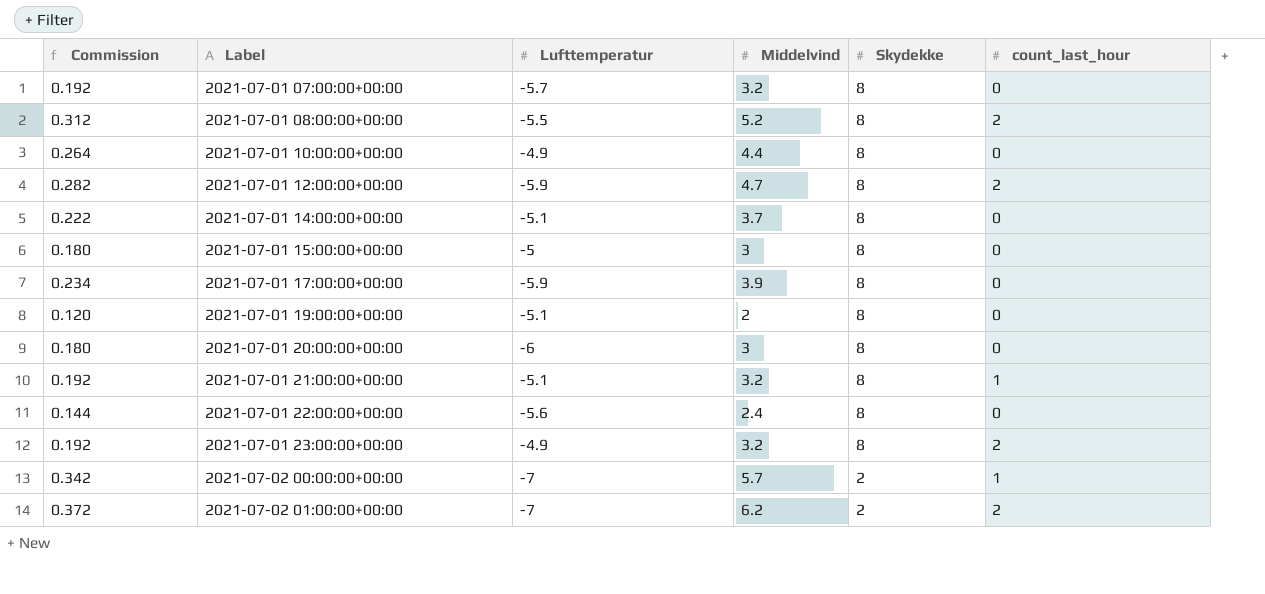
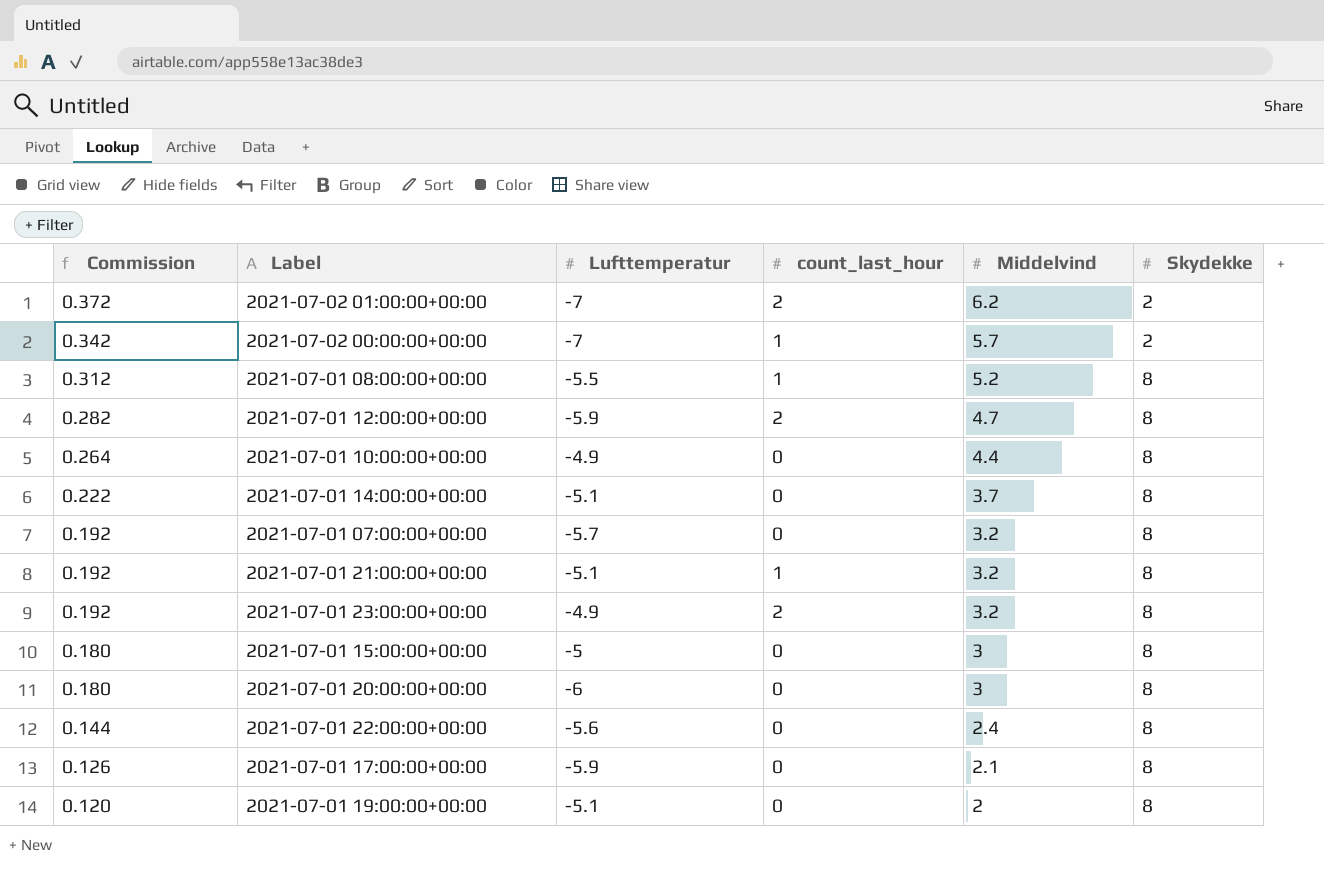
row order: Label ascending -> Commission descending
column count_last_hour | position: 6 -> 4
2021-07-01 08:00:00+00:00 | count_last_hour: 2 -> 1
2021-07-01 17:00:00+00:00 | Commission: 0.234 -> 0.126
2021-07-01 17:00:00+00:00 | Middelvind: 3.9 -> 2.1

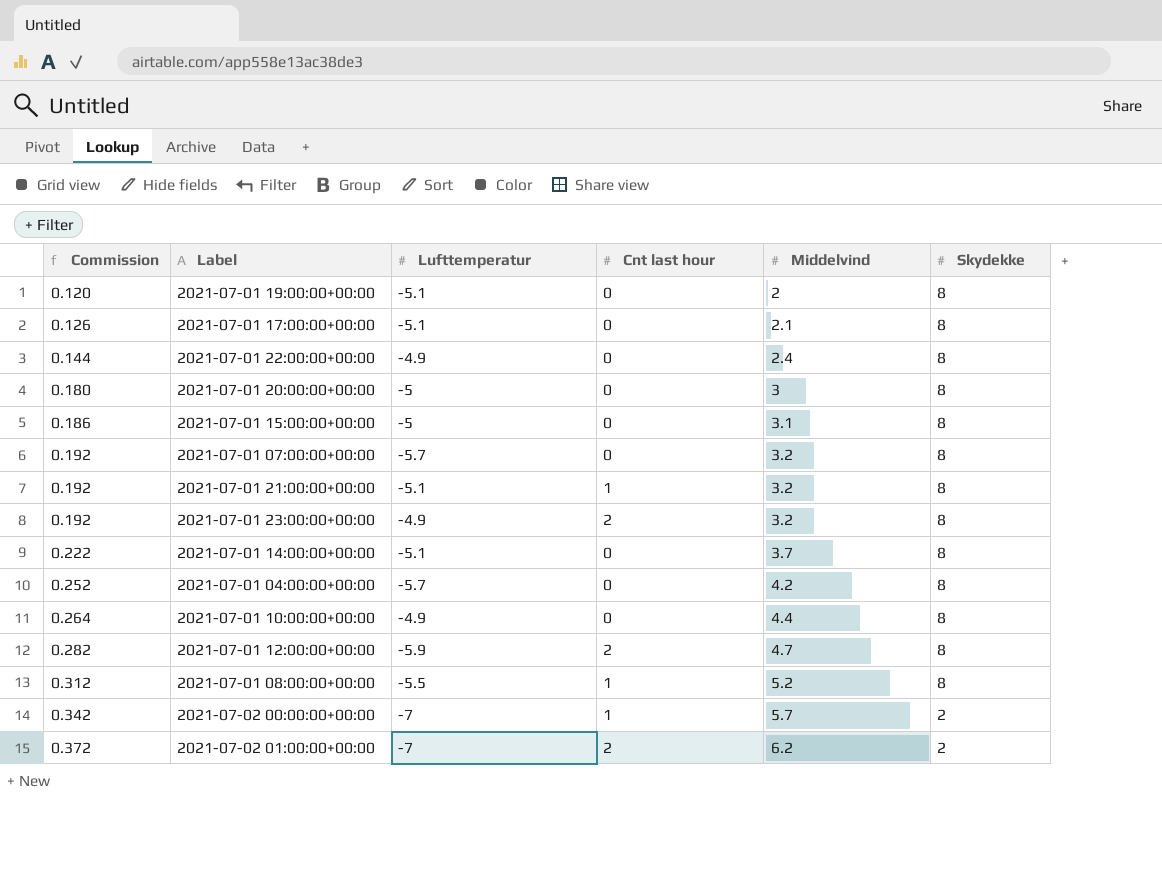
row order: Commission descending -> Commission ascending
column name: count_last_hour -> Cnt last hour
2021-07-01 17:00:00+00:00 | Lufttemperatur: -5.9 -> -5.1
2021-07-01 22:00:00+00:00 | Lufttemperatur: -5.6 -> -4.9
2021-07-01 20:00:00+00:00 | Lufttemperatur: -6 -> -5
2021-07-01 15:00:00+00:00 | Commission: 0.180 -> 0.186
2021-07-01 15:00:00+00:00 | Middelvind: 3 -> 3.1
row 2021-07-01 04:00:00+00:00: none -> 0.252 | -5.7 | 0 | 4.2 | 8

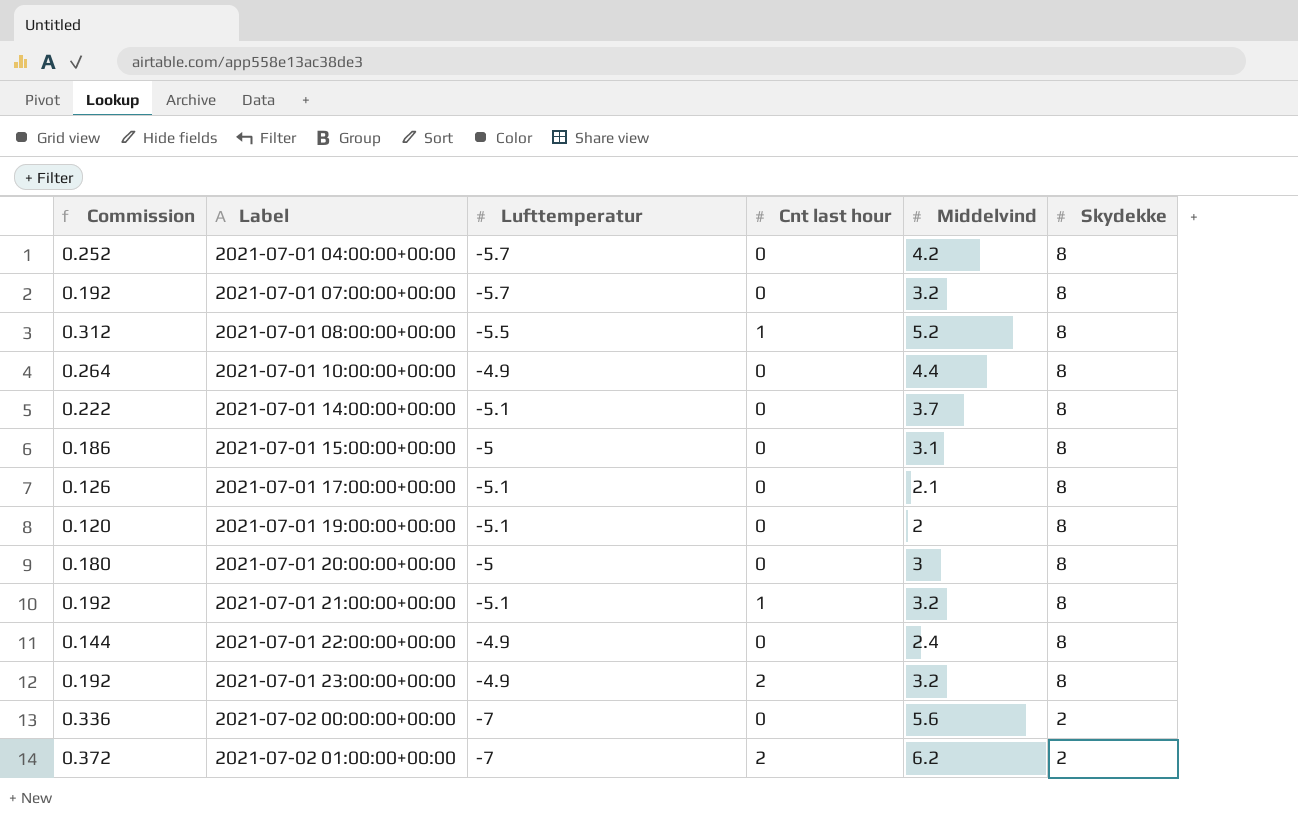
row order: Commission ascending -> Label ascending
row 2021-07-01 12:00:00+00:00: 0.282 | -5.9 | 2 | 4.7 | 8 -> none
2021-07-02 00:00:00+00:00 | Commission: 0.342 -> 0.336
2021-07-02 00:00:00+00:00 | Cnt last hour: 1 -> 0
2021-07-02 00:00:00+00:00 | Middelvind: 5.7 -> 5.6

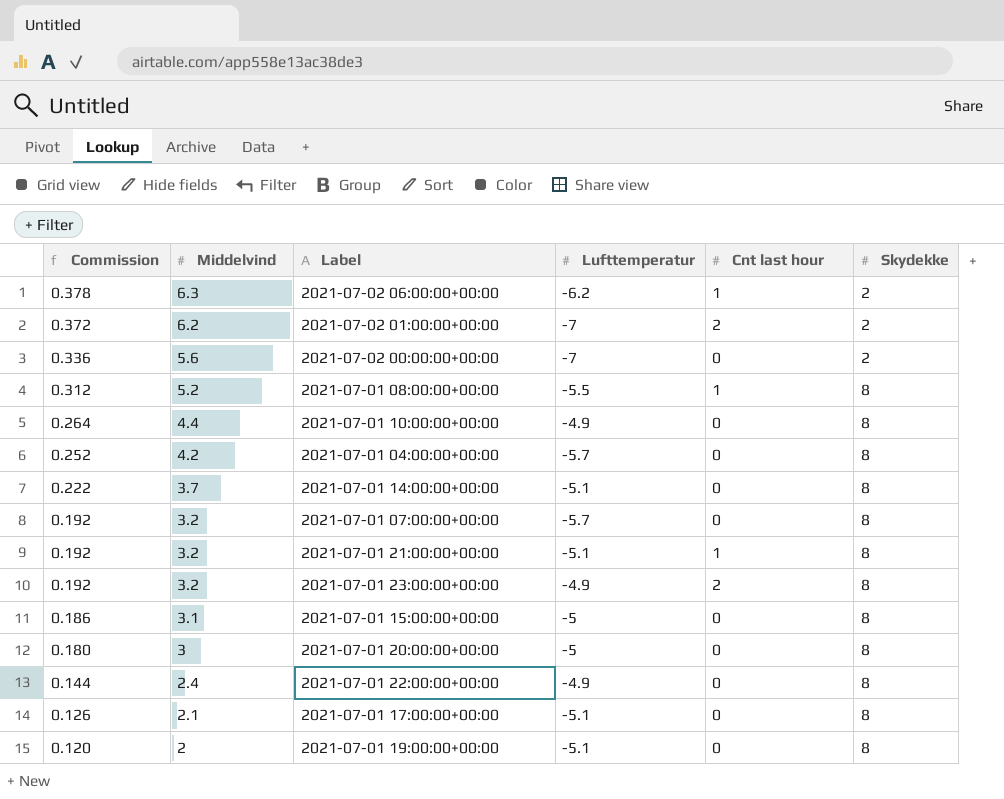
row order: Label ascending -> Commission descending
column Middelvind | position: 5 -> 2
row 2021-07-02 06:00:00+00:00: none -> 0.378 | 6.3 | -6.2 | 1 | 2

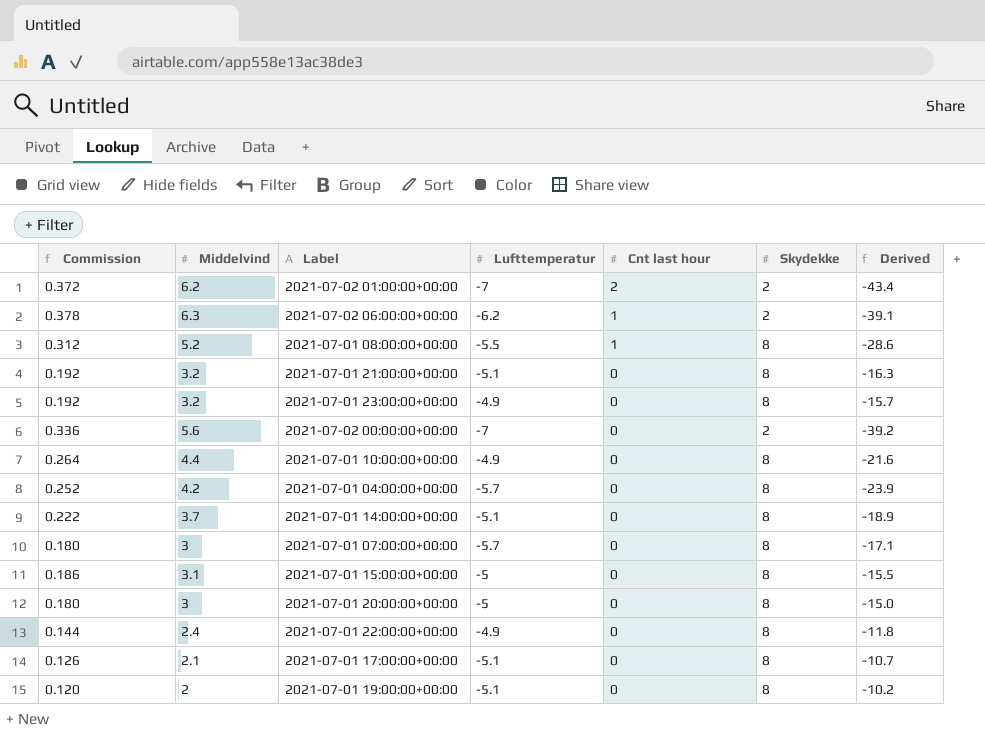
row order: Commission descending -> Cnt last hour descending
column Derived | formula: none -> [Middelvind] * [Lufttemperatur]
2021-07-01 21:00:00+00:00 | Cnt last hour: 1 -> 0
2021-07-01 23:00:00+00:00 | Cnt last hour: 2 -> 0
2021-07-01 07:00:00+00:00 | Commission: 0.192 -> 0.180
2021-07-01 07:00:00+00:00 | Middelvind: 3.2 -> 3

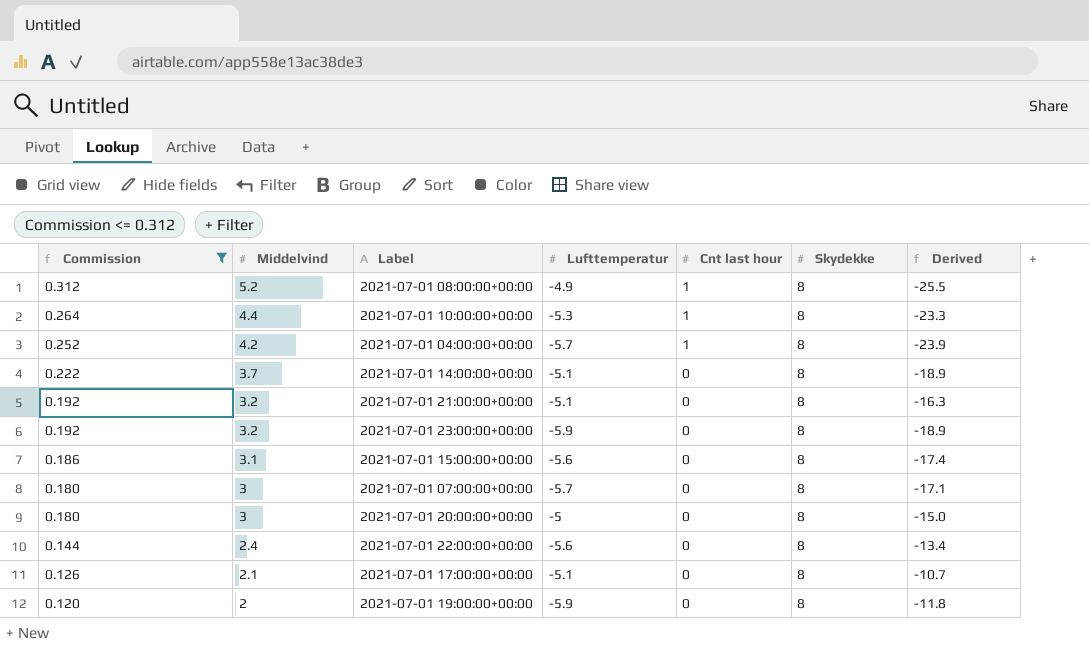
filter: none -> Commission <= 0.312
row order: Cnt last hour descending -> Commission descending
2021-07-01 08:00:00+00:00 | Lufttemperatur: -5.5 -> -4.9
2021-07-01 08:00:00+00:00 | Derived: -28.6 -> -25.5
2021-07-01 10:00:00+00:00 | Lufttemperatur: -4.9 -> -5.3
2021-07-01 10:00:00+00:00 | Cnt last hour: 0 -> 1
2021-07-01 10:00:00+00:00 | Derived: -21.6 -> -23.3
2021-07-01 04:00:00+00:00 | Cnt last hour: 0 -> 1
2021-07-01 23:00:00+00:00 | Lufttemperatur: -4.9 -> -5.9
2021-07-01 23:00:00+00:00 | Derived: -15.7 -> -18.9
2021-07-01 15:00:00+00:00 | Lufttemperatur: -5 -> -5.6
2021-07-01 15:00:00+00:00 | Derived: -15.5 -> -17.4
2021-07-01 22:00:00+00:00 | Lufttemperatur: -4.9 -> -5.6
2021-07-01 22:00:00+00:00 | Derived: -11.8 -> -13.4
2021-07-01 19:00:00+00:00 | Lufttemperatur: -5.1 -> -5.9
2021-07-01 19:00:00+00:00 | Derived: -10.2 -> -11.8

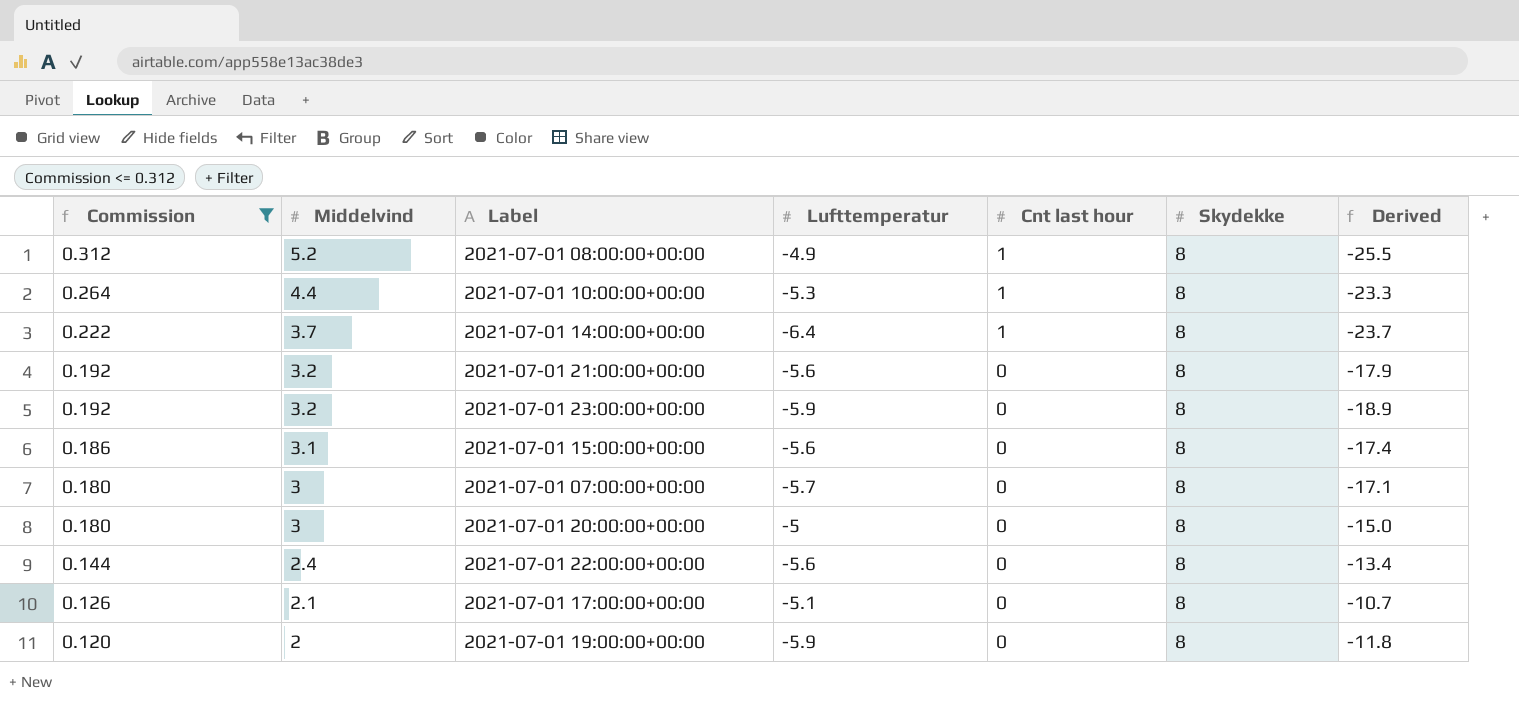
row 2021-07-01 04:00:00+00:00: 0.252 | 4.2 | -5.7 | 1 | 8 | -23.9 -> none
2021-07-01 14:00:00+00:00 | Lufttemperatur: -5.1 -> -6.4
2021-07-01 14:00:00+00:00 | Cnt last hour: 0 -> 1
2021-07-01 14:00:00+00:00 | Derived: -18.9 -> -23.7
2021-07-01 21:00:00+00:00 | Lufttemperatur: -5.1 -> -5.6
2021-07-01 21:00:00+00:00 | Derived: -16.3 -> -17.9

